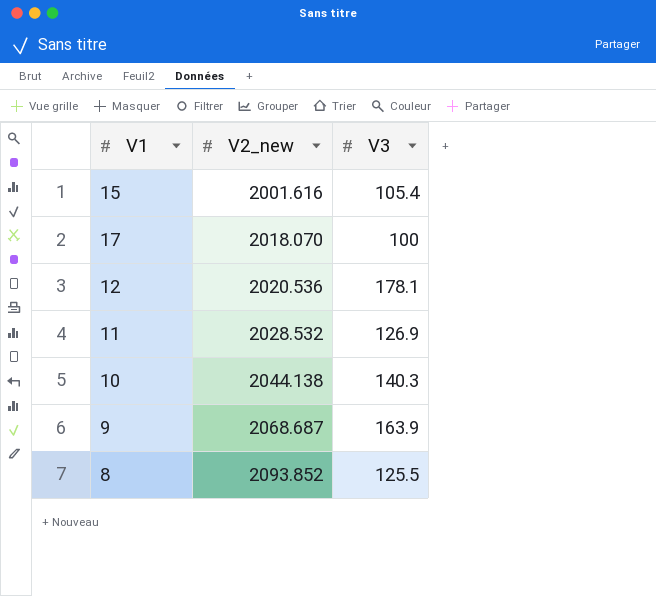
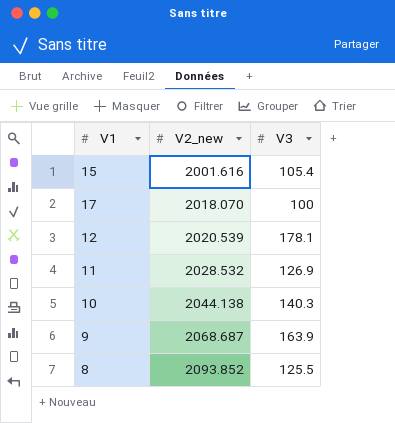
12 | V2_new: 2020.536 -> 2020.539

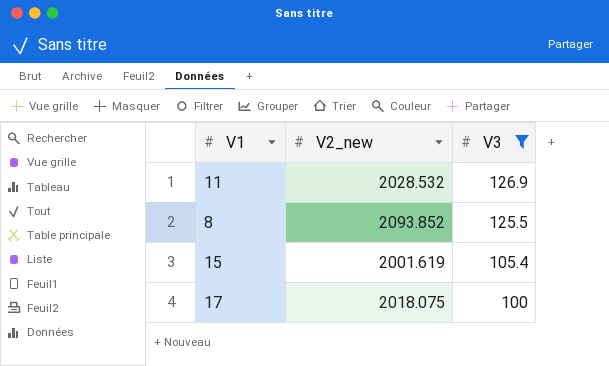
filter: none -> V3 <= 126.9
row order: V2_new ascending -> V3 descending
15 | V2_new: 2001.616 -> 2001.619
17 | V2_new: 2018.070 -> 2018.075

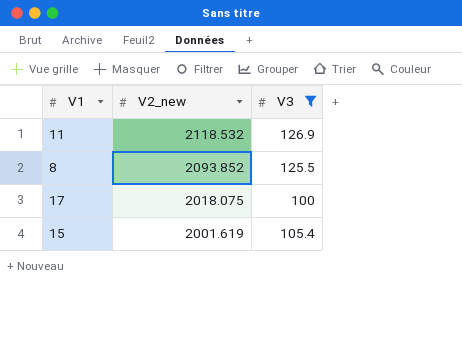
row order: V3 descending -> V2_new descending
11 | V2_new: 2028.532 -> 2118.532

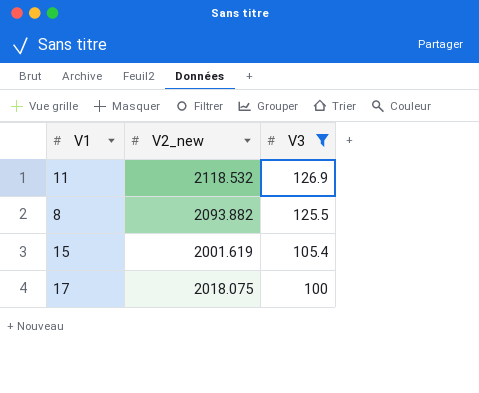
row order: V2_new descending -> V3 descending
8 | V2_new: 2093.852 -> 2093.882

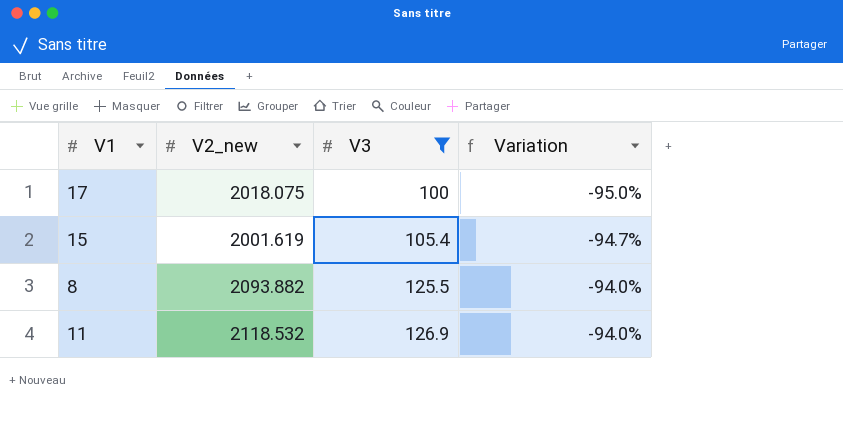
row order: V3 descending -> V3 ascending
column Variation | formula: none -> ([V3] - [V2_new]) / [V2_new]

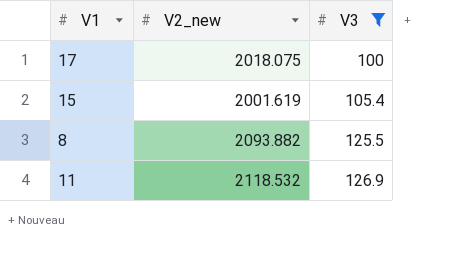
column Variation | formula: ([V3] - [V2_new]) / [V2_new] -> none

